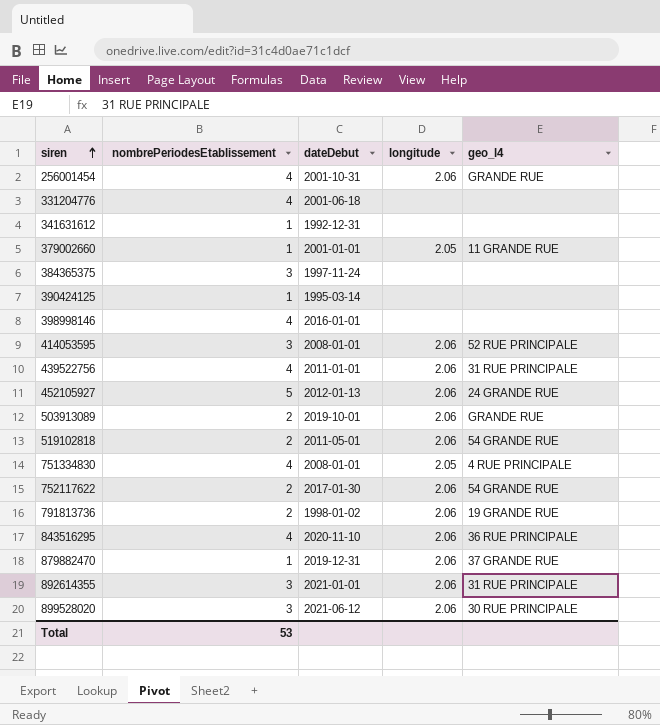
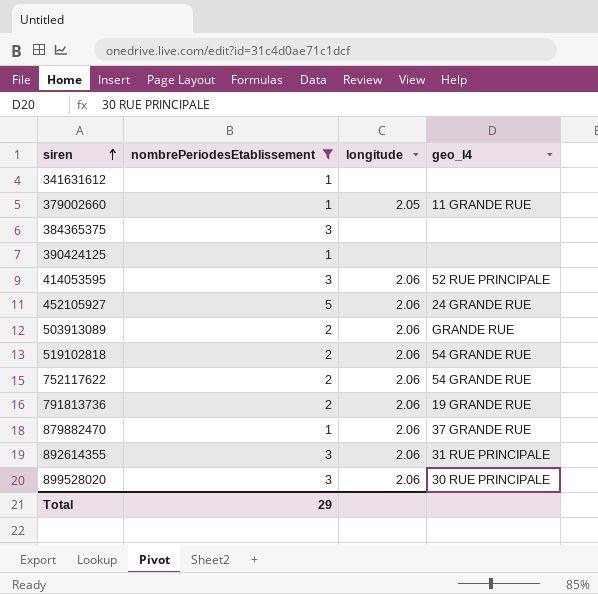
filter: none -> nombrePeriodesEtablissement != 4
column dateDebut | position: 3 -> none
Total | nombrePeriodesEtablissement: 53 -> 29

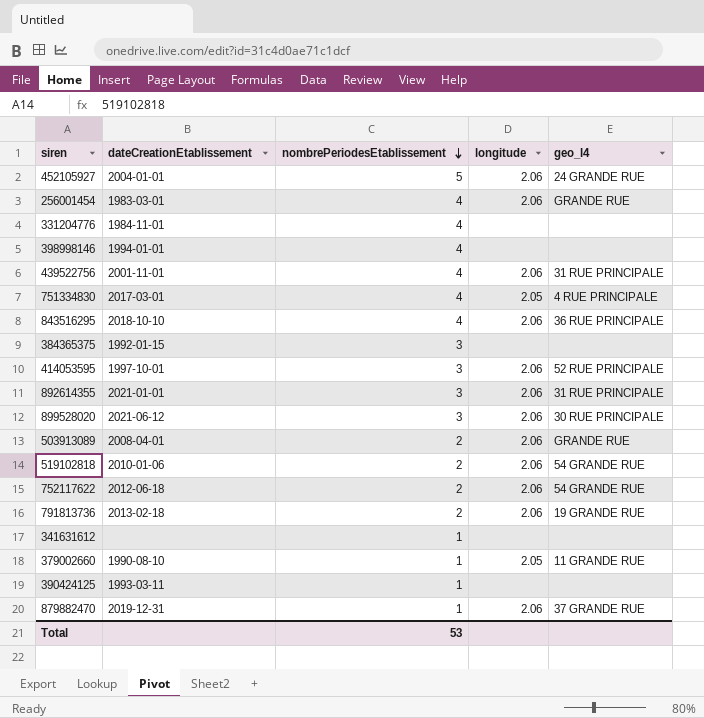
filter: nombrePeriodesEtablissement != 4 -> none
row order: siren ascending -> nombrePeriodesEtablissement descending
column dateCreationEtablissement | position: none -> 2
Total | nombrePeriodesEtablissement: 29 -> 53

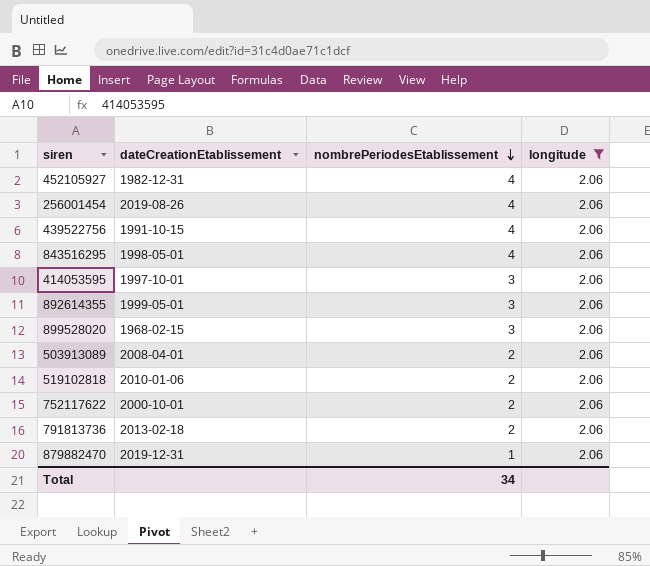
filter: none -> longitude = 2.06
column geo_l4 | position: 5 -> none
452105927 | dateCreationEtablissement: 2004-01-01 -> 1982-12-31
452105927 | nombrePeriodesEtablissement: 5 -> 4
256001454 | dateCreationEtablissement: 1983-03-01 -> 2019-08-26
439522756 | dateCreationEtablissement: 2001-11-01 -> 1991-10-15
843516295 | dateCreationEtablissement: 2018-10-10 -> 1998-05-01
892614355 | dateCreationEtablissement: 2021-01-01 -> 1999-05-01
899528020 | dateCreationEtablissement: 2021-06-12 -> 1968-02-15
752117622 | dateCreationEtablissement: 2012-06-18 -> 2000-10-01
Total | nombrePeriodesEtablissement: 53 -> 34

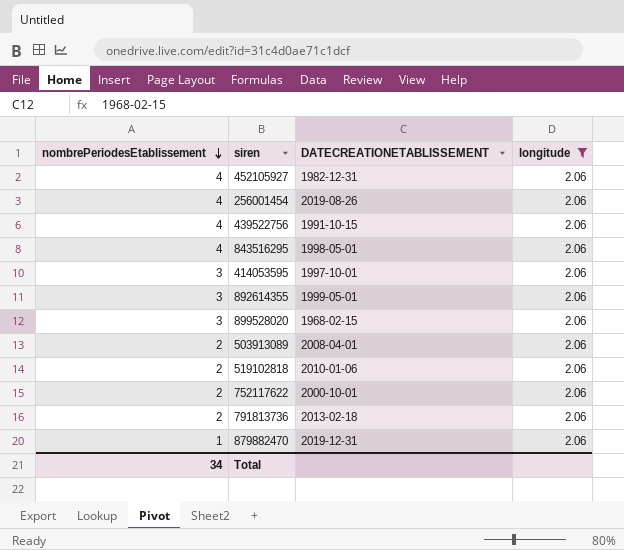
column nombrePeriodesEtablissement | position: 3 -> 1
column name: dateCreationEtablissement -> DATECREATIONETABLISSEMENT

